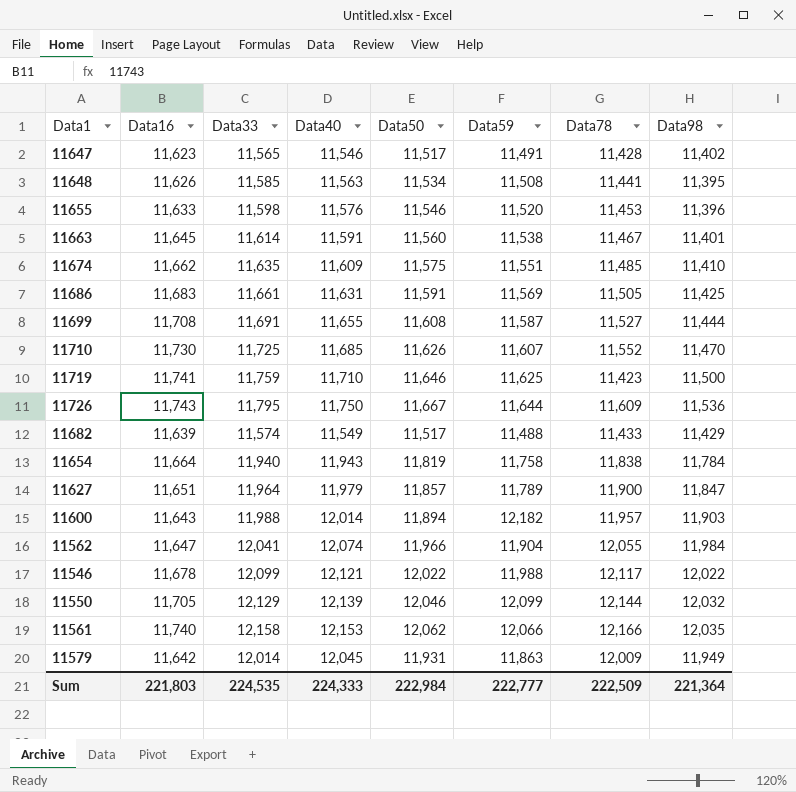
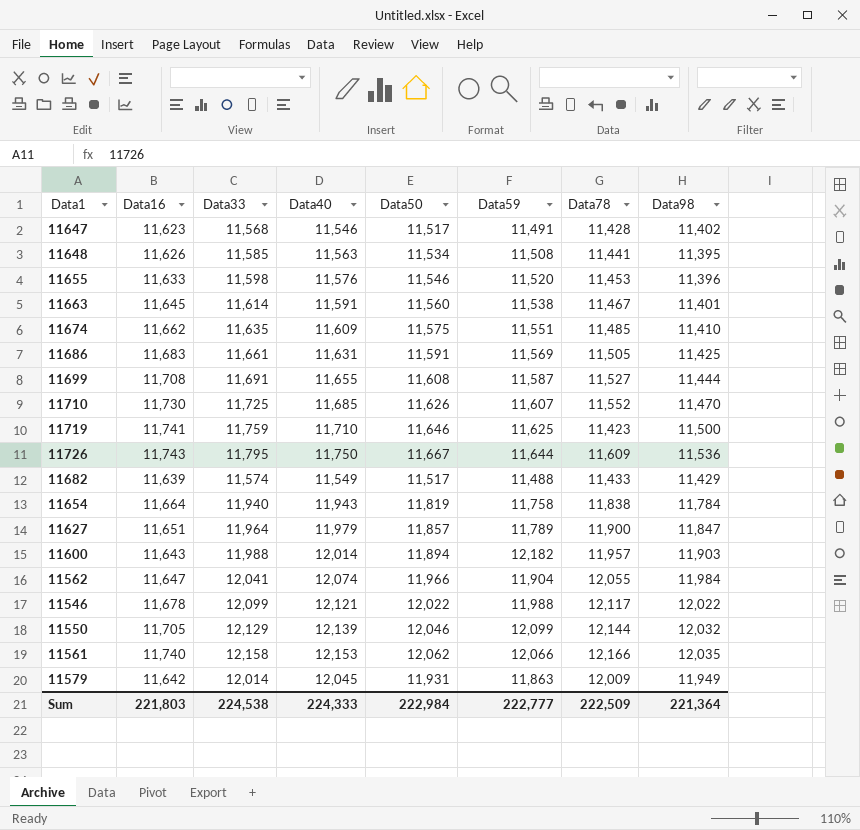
11647 | Data33: 11,565 -> 11,568
Sum | Data33: 224,535 -> 224,538

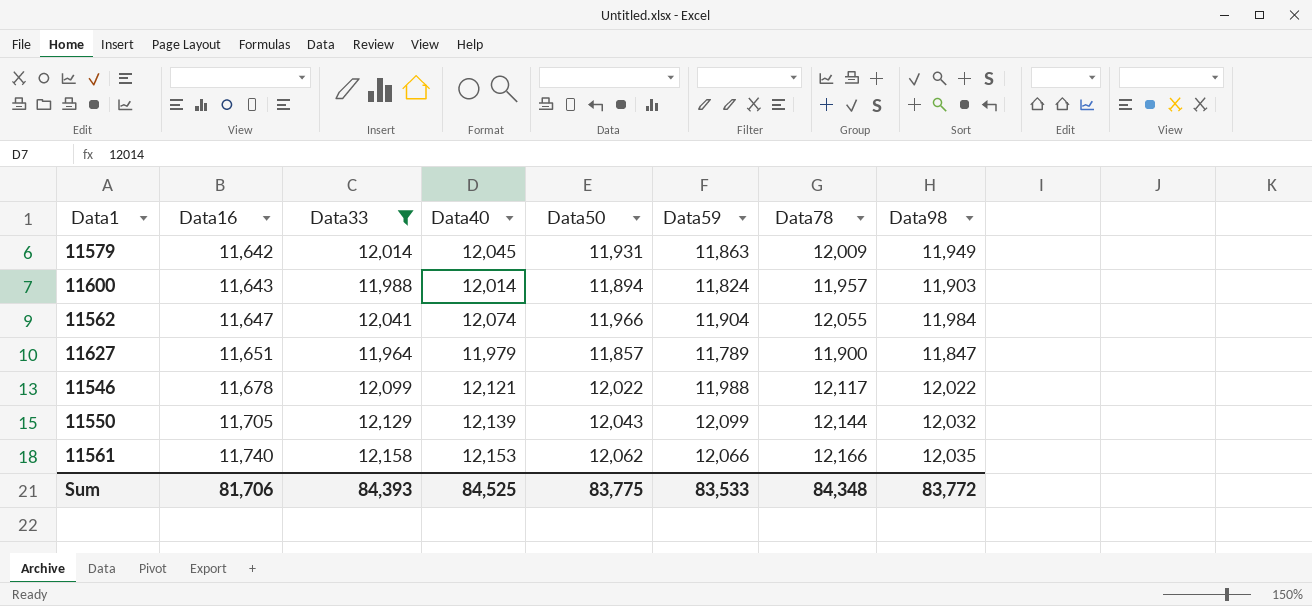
filter: none -> Data33 >= 11,964
row order: none -> Data16 ascending
11600 | Data59: 12,182 -> 11,824
11550 | Data50: 12,046 -> 12,043
Sum | Data16: 221,803 -> 81,706
Sum | Data33: 224,538 -> 84,393
Sum | Data40: 224,333 -> 84,525
Sum | Data50: 222,984 -> 83,775
Sum | Data59: 222,777 -> 83,533
Sum | Data78: 222,509 -> 84,348
Sum | Data98: 221,364 -> 83,772

